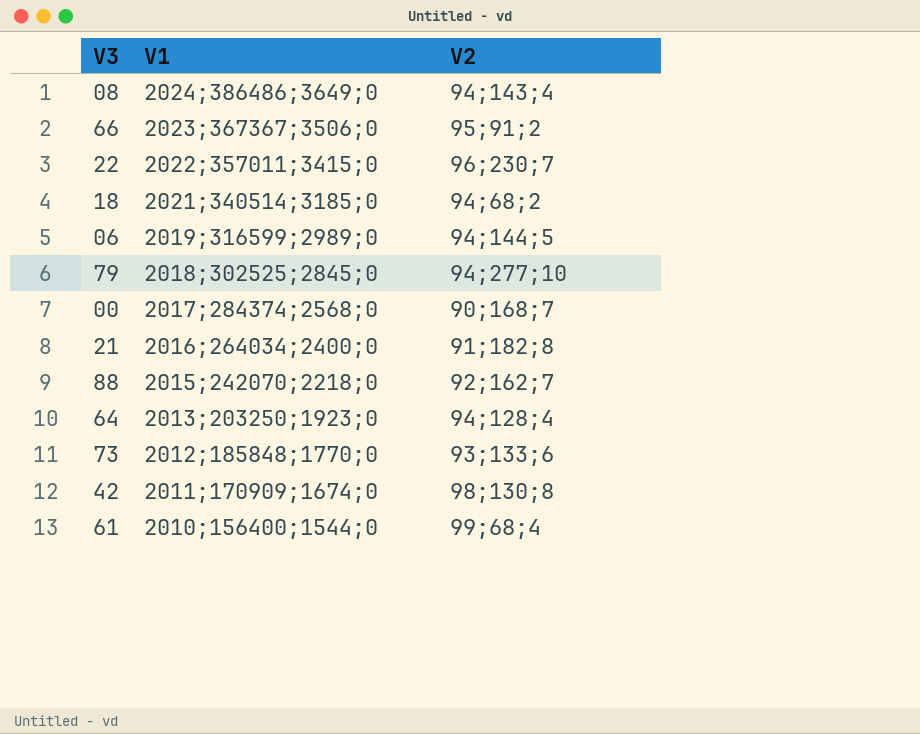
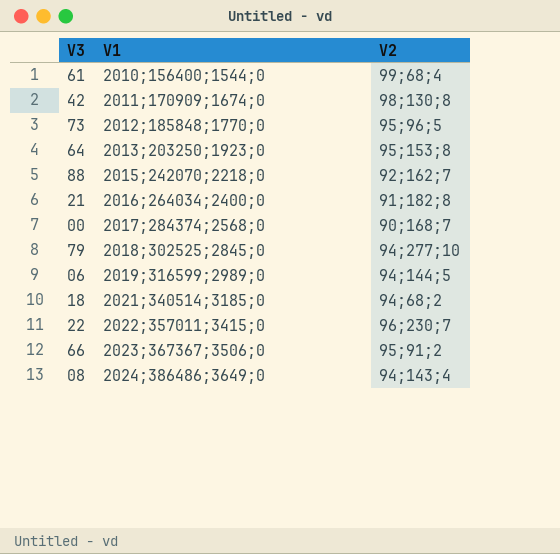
row order: V1 descending -> V1 ascending
73 | V2: 93;133;6 -> 95;96;5
64 | V2: 94;128;4 -> 95;153;8

